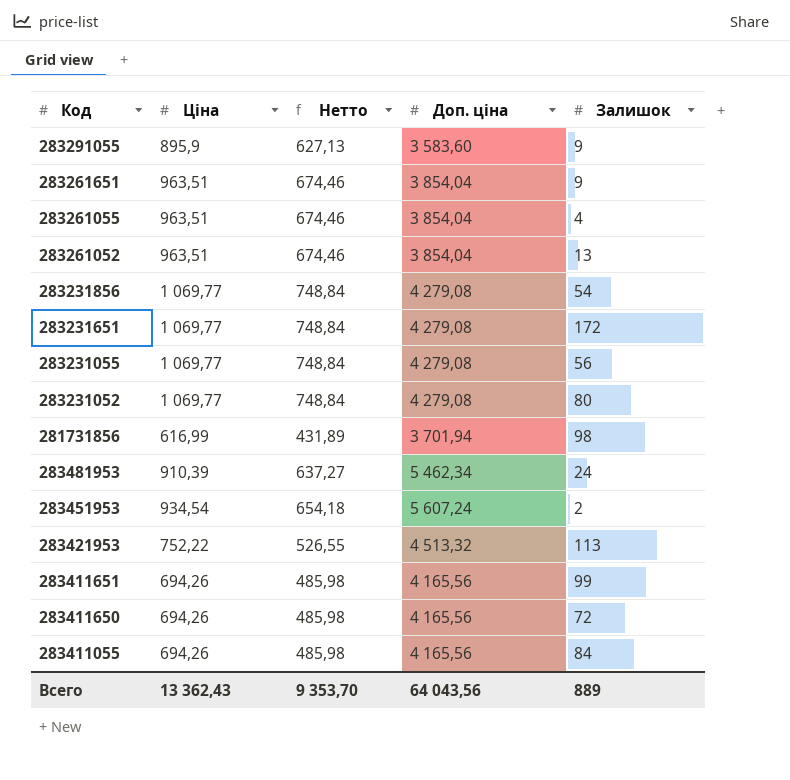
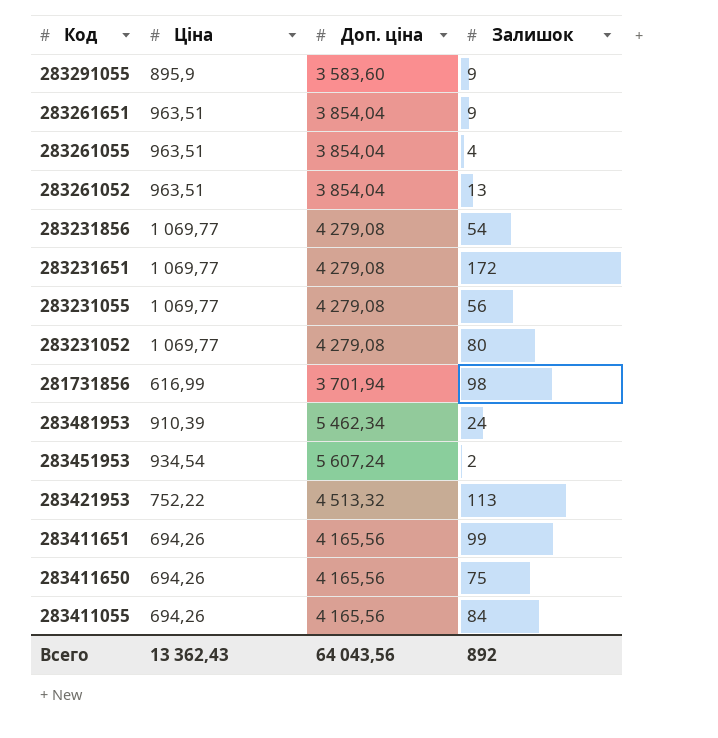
column Нетто | formula: [Ціна] * 0,7 -> none
283411650 | Залишок: 72 -> 75
Всего | Залишок: 889 -> 892

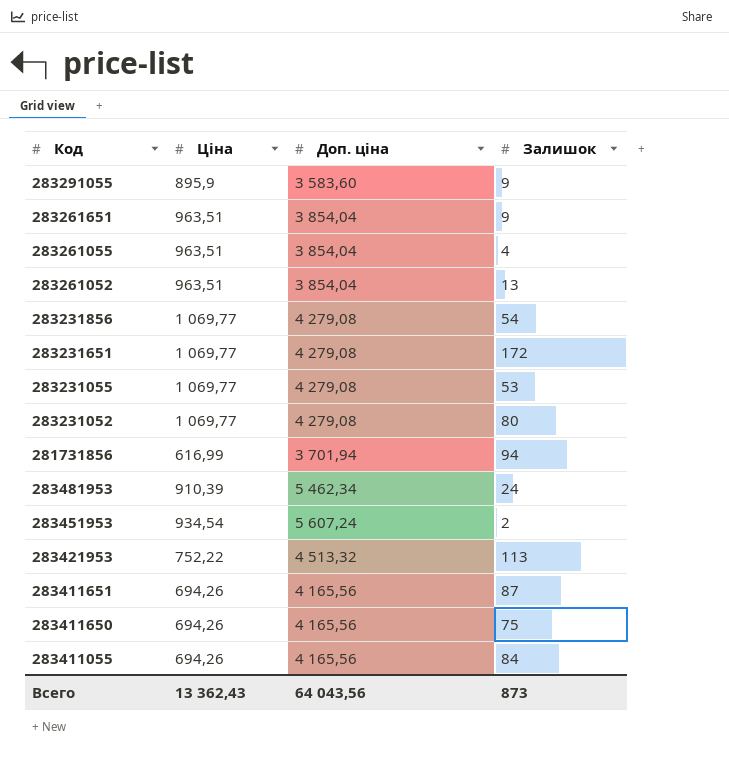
283231055 | Залишок: 56 -> 53
281731856 | Залишок: 98 -> 94
283411651 | Залишок: 99 -> 87
Всего | Залишок: 892 -> 873

